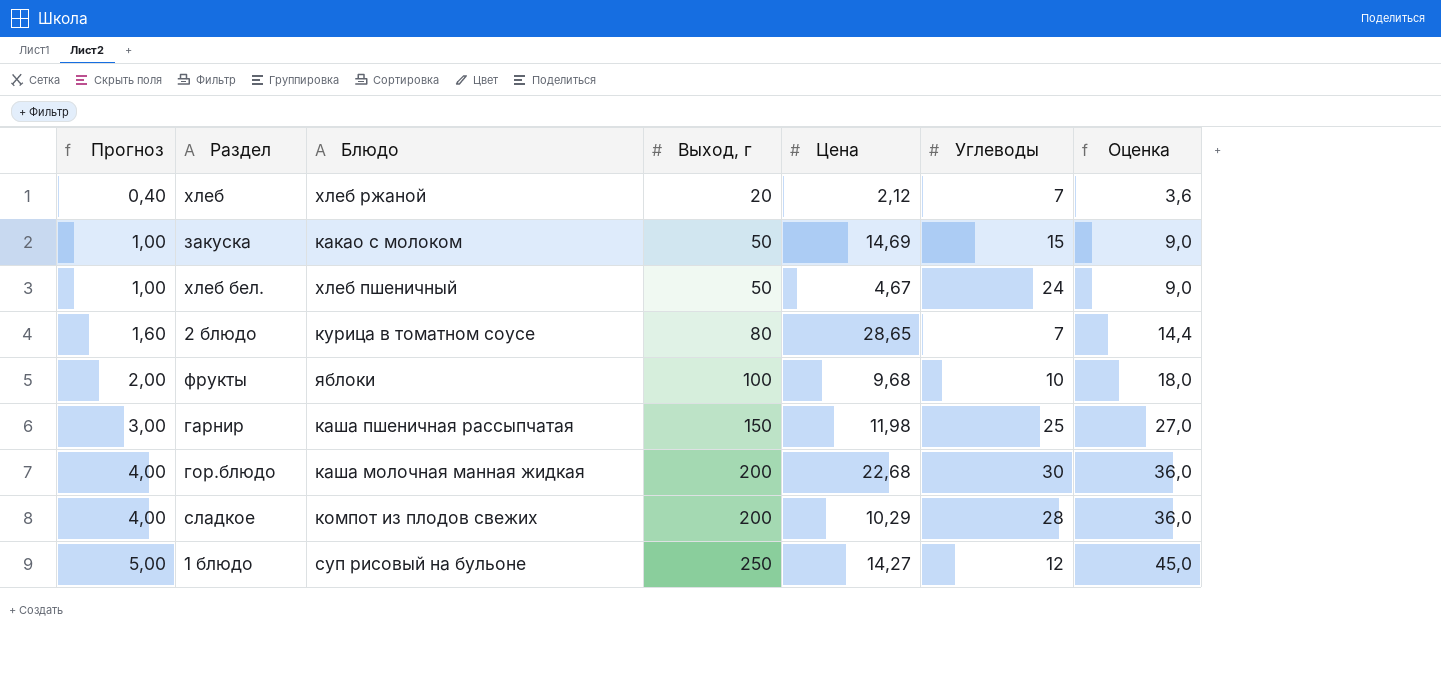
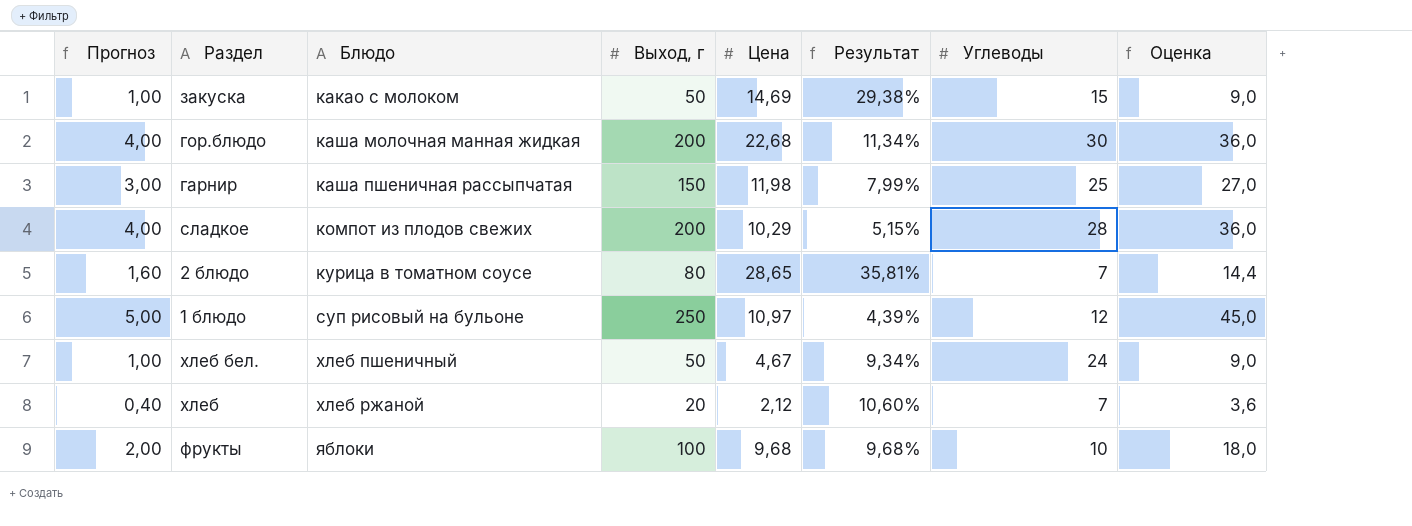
row order: Прогноз ascending -> Блюдо ascending
column Результат | formula: none -> [Цена] / [Выход, г]
1 блюдо | Цена: 14,27 -> 10,97

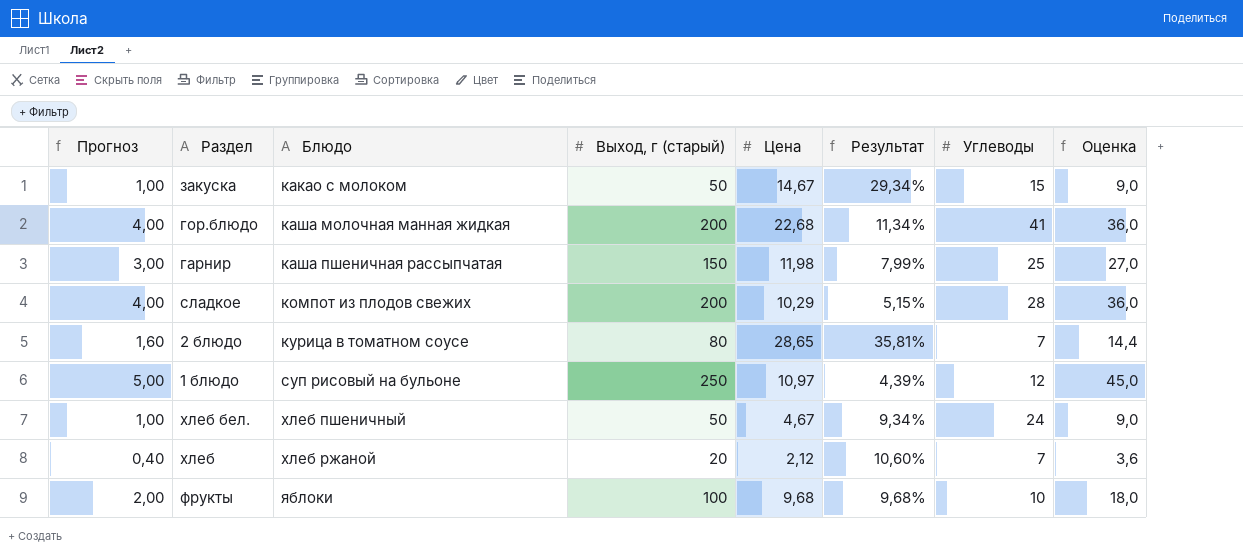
column name: Выход, г -> Выход, г (старый)
закуска | Цена: 14,69 -> 14,67
закуска | Результат: 29,38% -> 29,34%
гор.блюдо | Углеводы: 30 -> 41

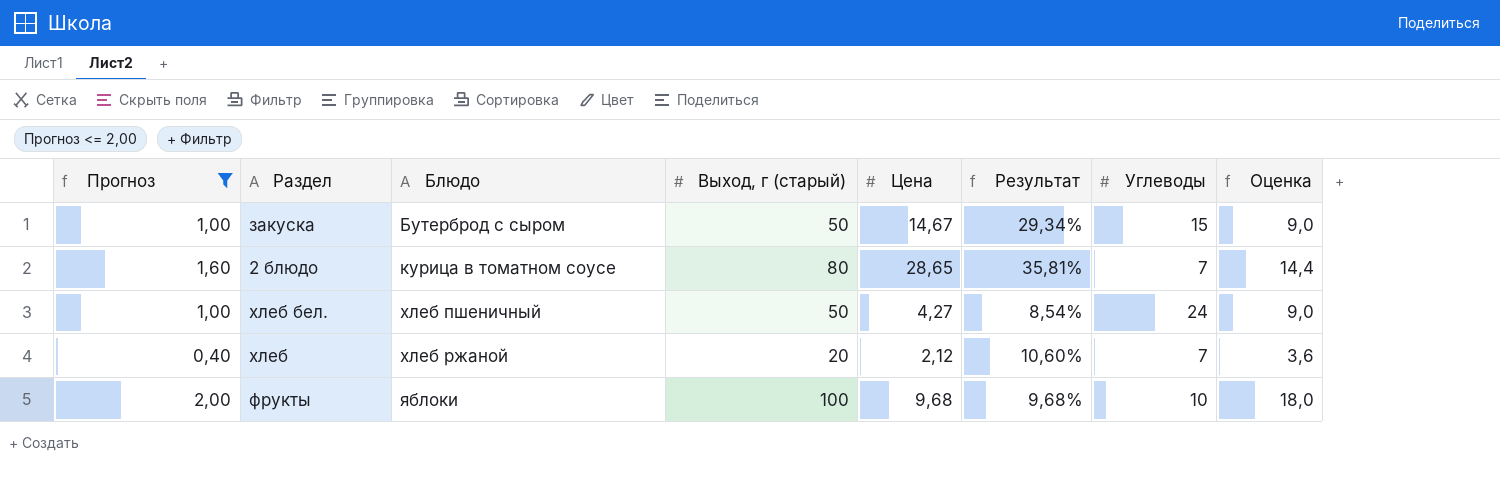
filter: none -> Прогноз <= 2,00
закуска | Блюдо: какао с молоком -> Бутерброд с сыром
хлеб бел. | Цена: 4,67 -> 4,27
хлеб бел. | Результат: 9,34% -> 8,54%

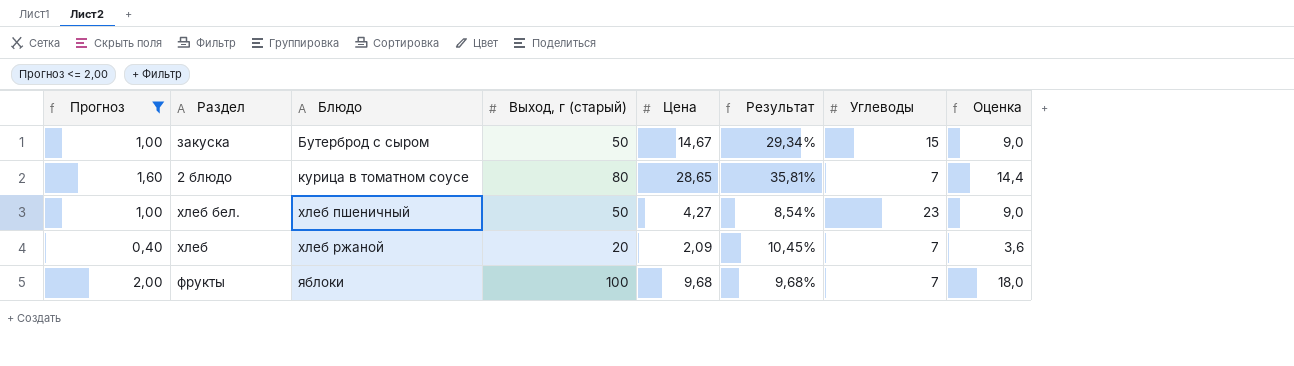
хлеб бел. | Углеводы: 24 -> 23
хлеб | Цена: 2,12 -> 2,09
хлеб | Результат: 10,60% -> 10,45%
фрукты | Углеводы: 10 -> 7

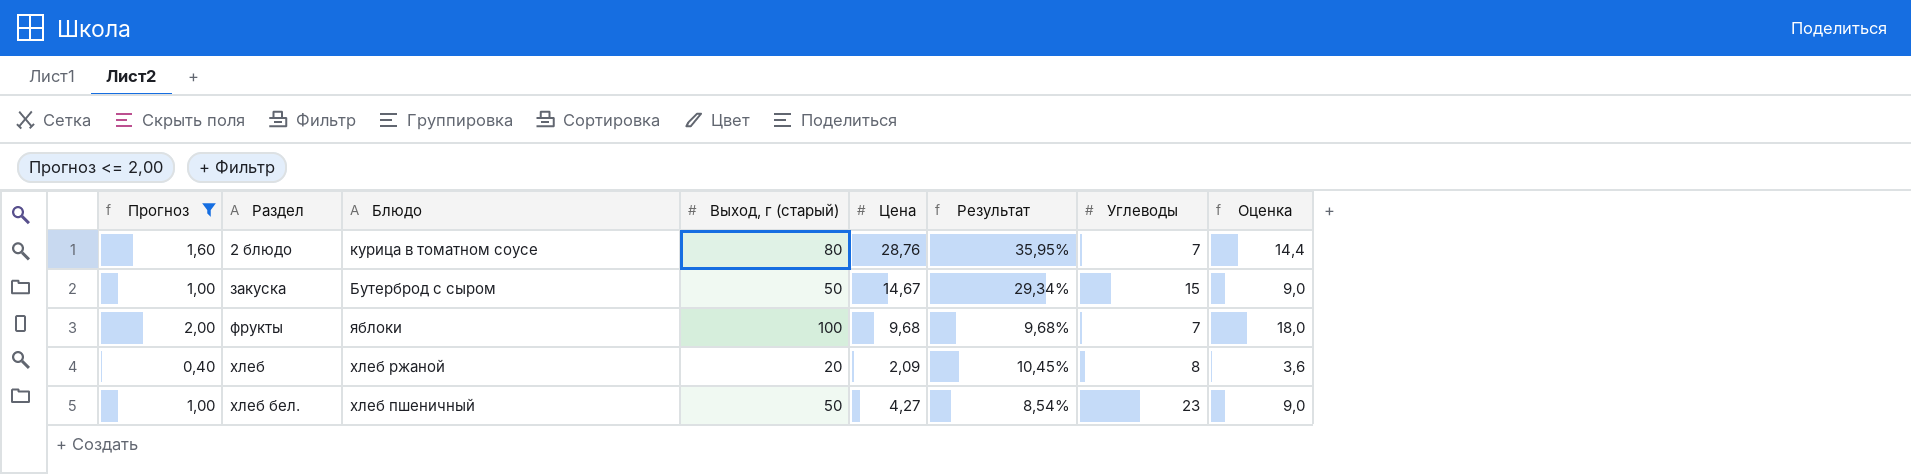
row order: Блюдо ascending -> Раздел ascending
2 блюдо | Цена: 28,65 -> 28,76
2 блюдо | Результат: 35,81% -> 35,95%
хлеб | Углеводы: 7 -> 8

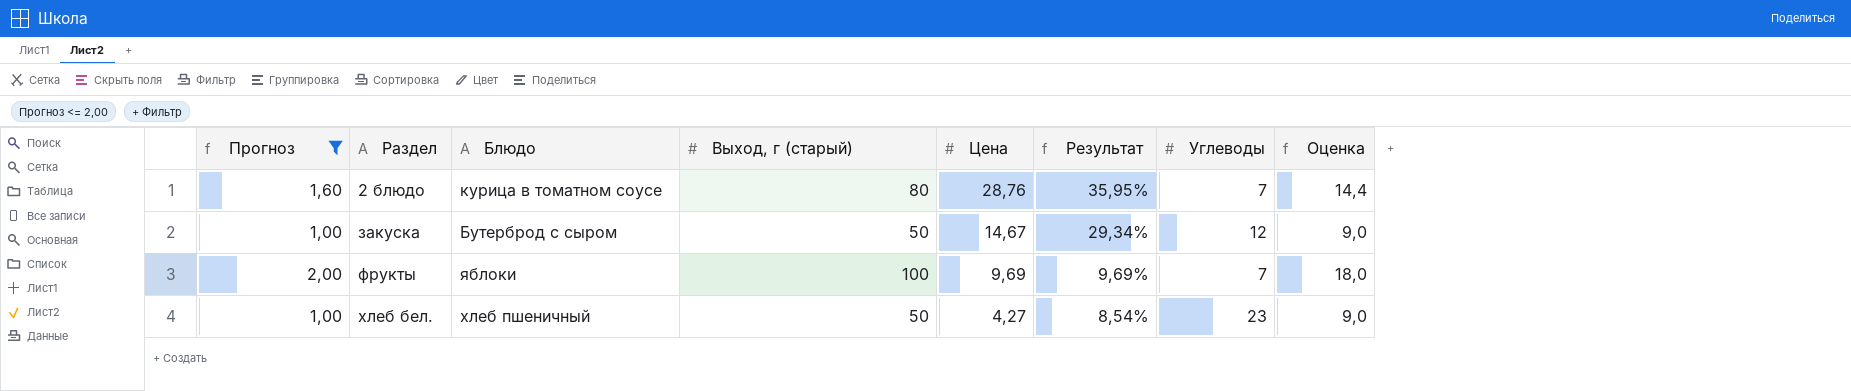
row хлеб: 0,40 | хлеб ржаной | 20 | 2,09 | 10,45% | 8 | 3,6 -> none
закуска | Углеводы: 15 -> 12
фрукты | Цена: 9,68 -> 9,69
фрукты | Результат: 9,68% -> 9,69%

